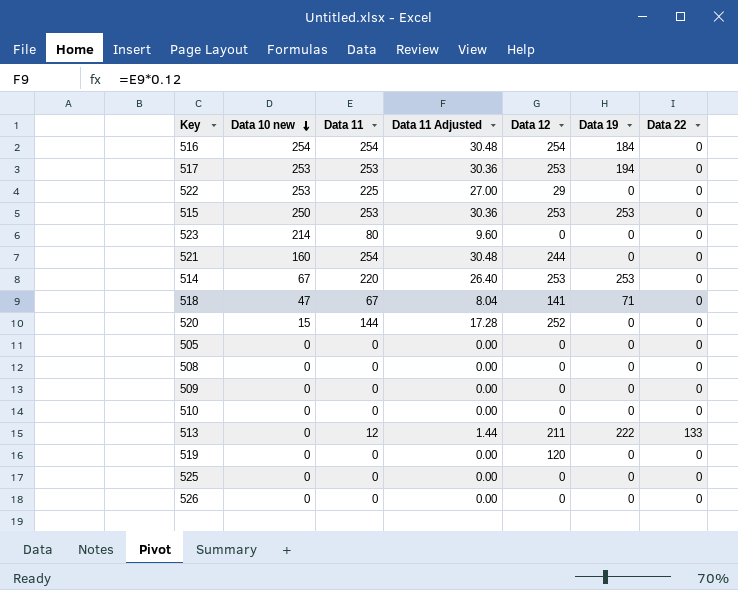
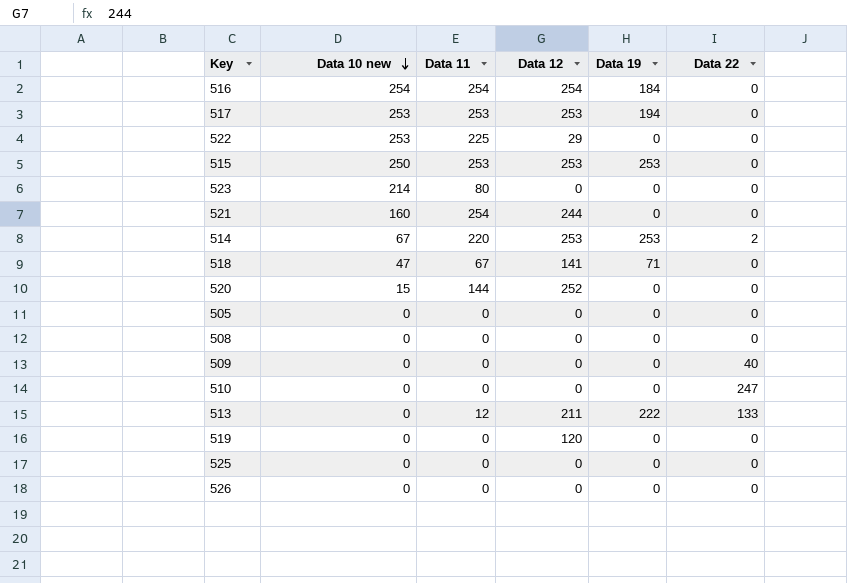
column Data 11 Adjusted | formula: [Data 11] * 0.12 -> none
514 | Data 22: 0 -> 2
509 | Data 22: 0 -> 40
510 | Data 22: 0 -> 247

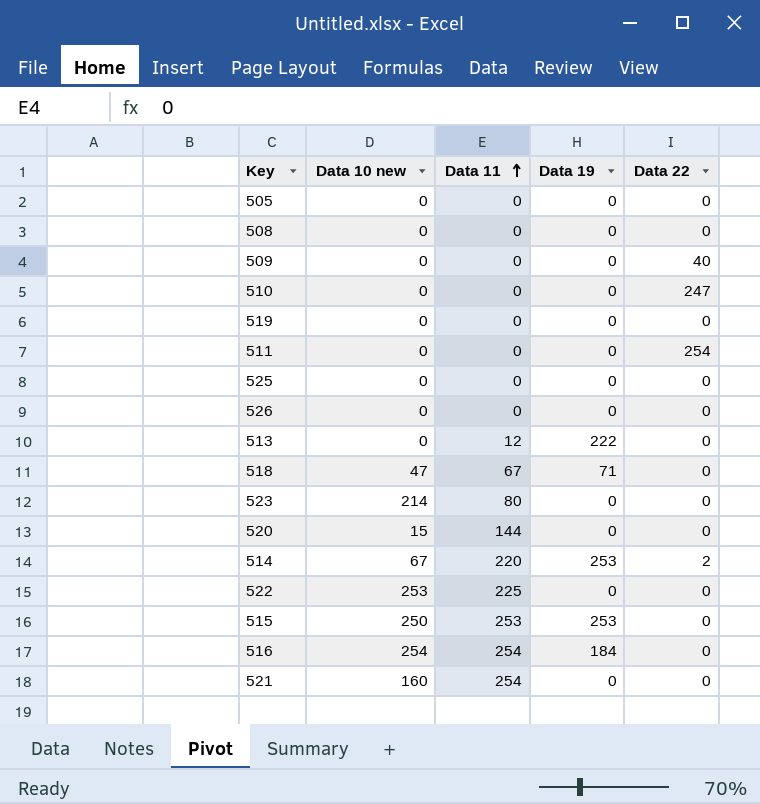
row order: Data 10 new descending -> Data 11 ascending
column Data 12 | position: 4 -> none
row 517: 253 | 253 | 253 | 194 | 0 -> none
row 511: none -> 0 | 0 | 0 | 254
513 | Data 22: 133 -> 0

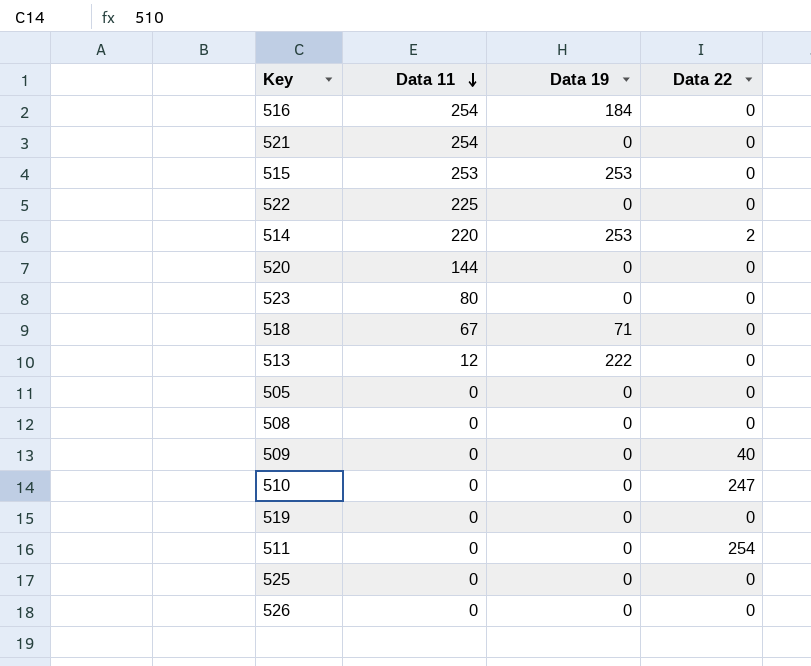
row order: Data 11 ascending -> Data 11 descending
column Data 10 new | position: 2 -> none

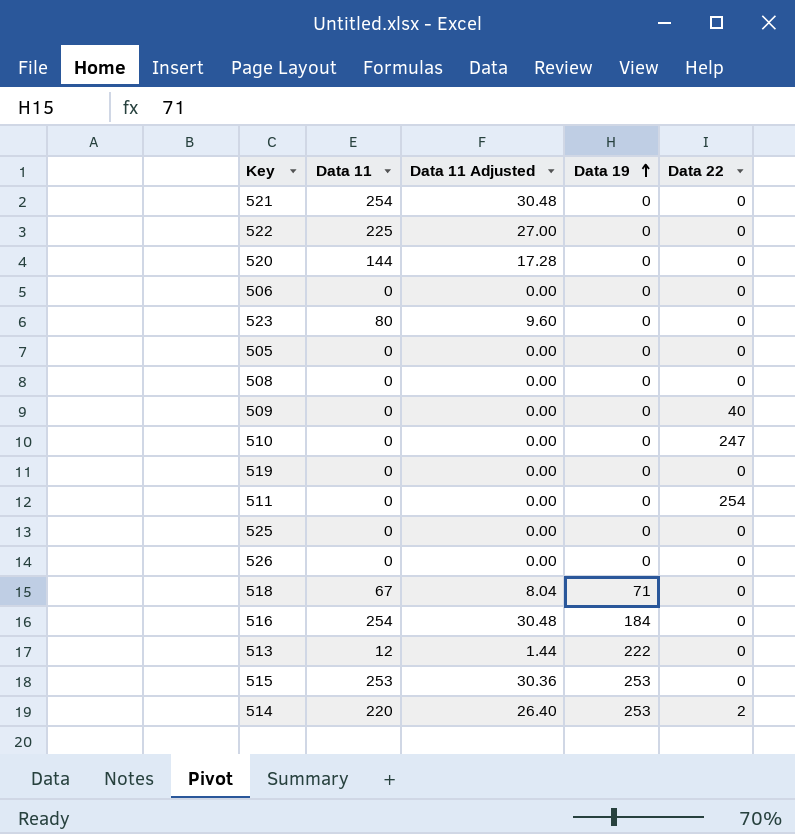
row order: Data 11 descending -> Data 19 ascending
column Data 11 Adjusted | formula: none -> [Data 11] * 0.12
row 506: none -> 0 | 0.00 | 0 | 0

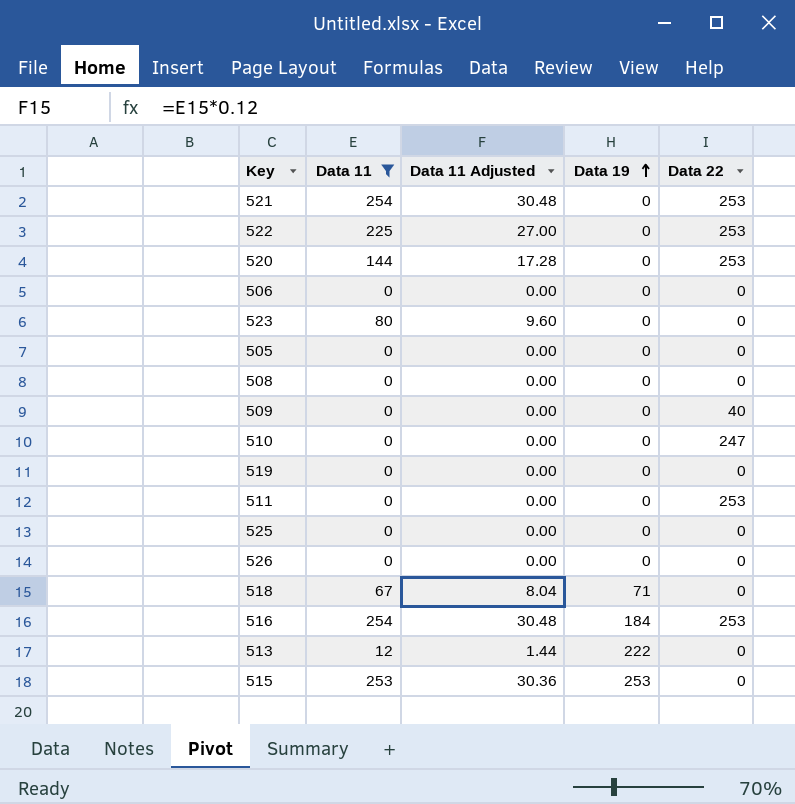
filter: none -> Data 11 != 220
521 | Data 22: 0 -> 253
522 | Data 22: 0 -> 253
520 | Data 22: 0 -> 253
511 | Data 22: 254 -> 253
516 | Data 22: 0 -> 253

